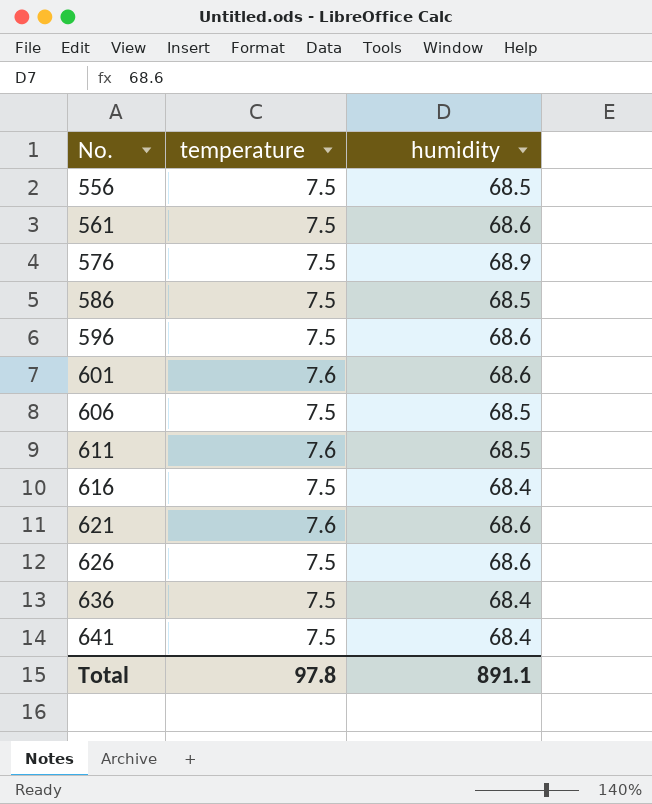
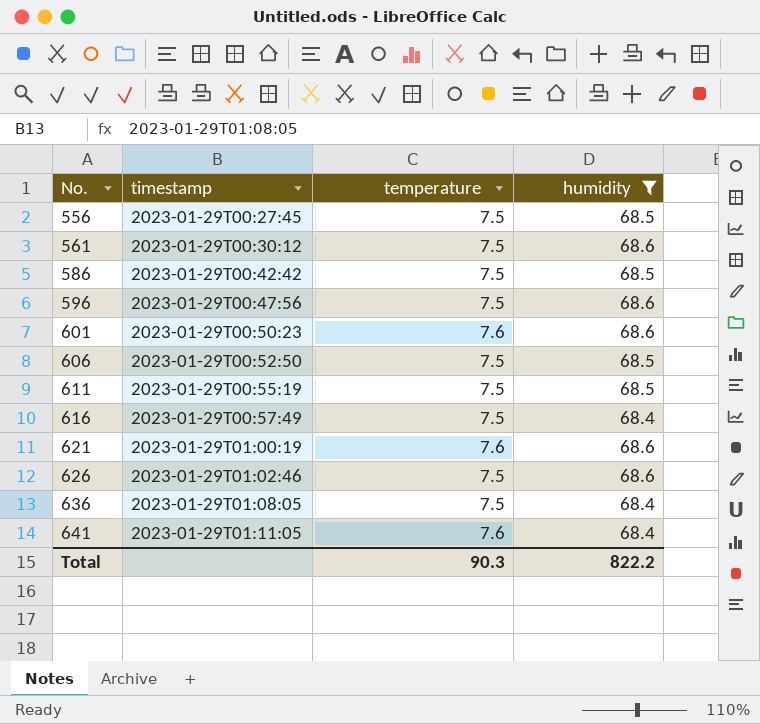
filter: none -> humidity != 68.9
column timestamp | position: none -> 2
611 | temperature: 7.6 -> 7.5
641 | temperature: 7.5 -> 7.6
Total | temperature: 97.8 -> 90.3
Total | humidity: 891.1 -> 822.2

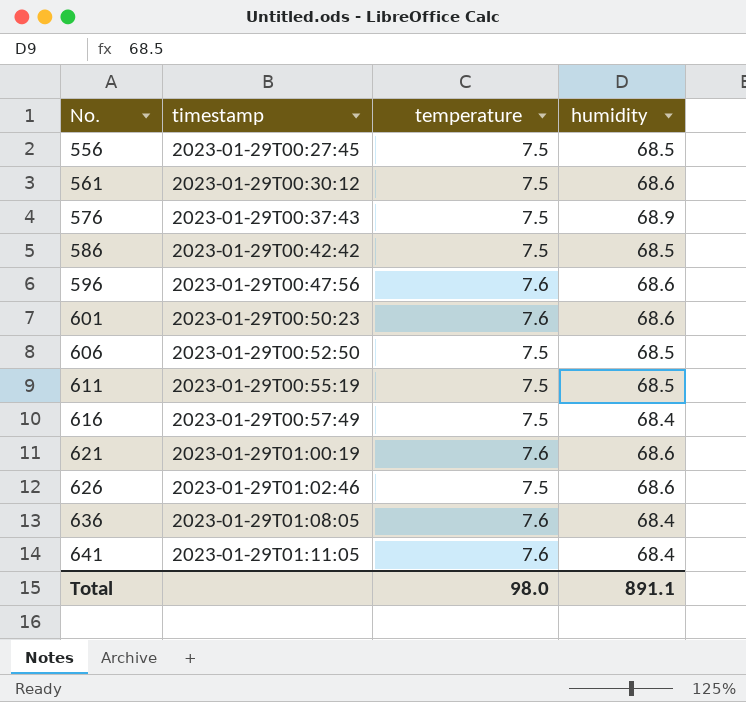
filter: humidity != 68.9 -> none
596 | temperature: 7.5 -> 7.6
636 | temperature: 7.5 -> 7.6
Total | temperature: 90.3 -> 98.0
Total | humidity: 822.2 -> 891.1

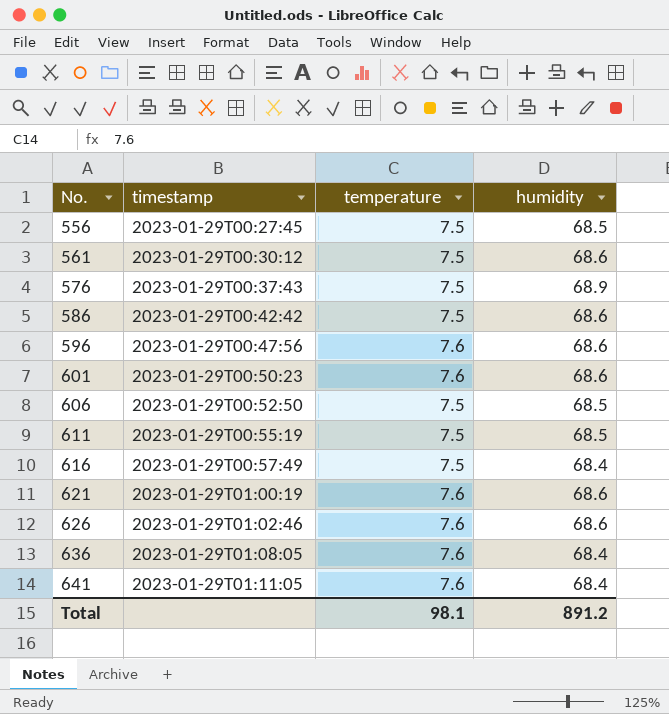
586 | humidity: 68.5 -> 68.6
626 | temperature: 7.5 -> 7.6
Total | temperature: 98.0 -> 98.1
Total | humidity: 891.1 -> 891.2

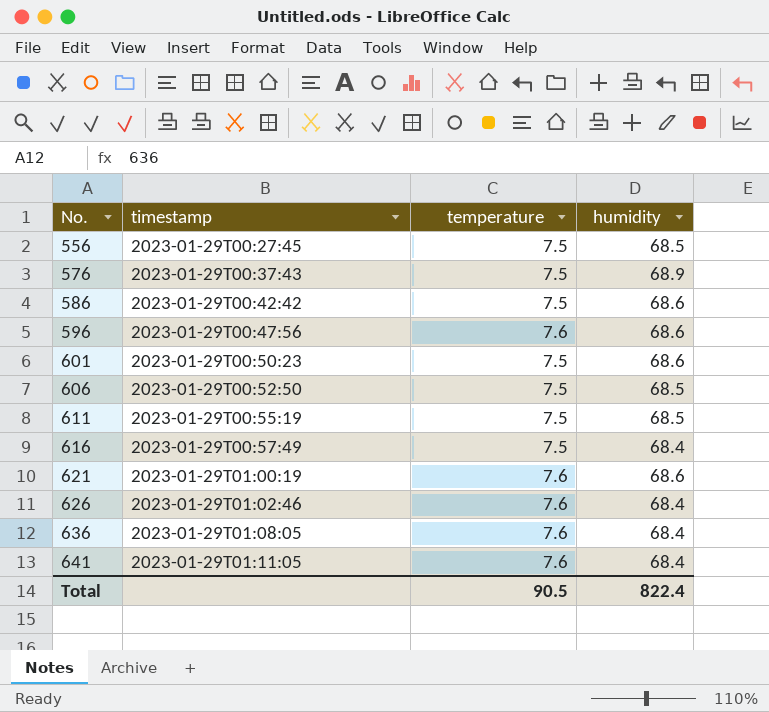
row 561: 2023-01-29T00:30:12 | 7.5 | 68.6 -> none
601 | temperature: 7.6 -> 7.5
626 | humidity: 68.6 -> 68.4
Total | temperature: 98.1 -> 90.5
Total | humidity: 891.2 -> 822.4

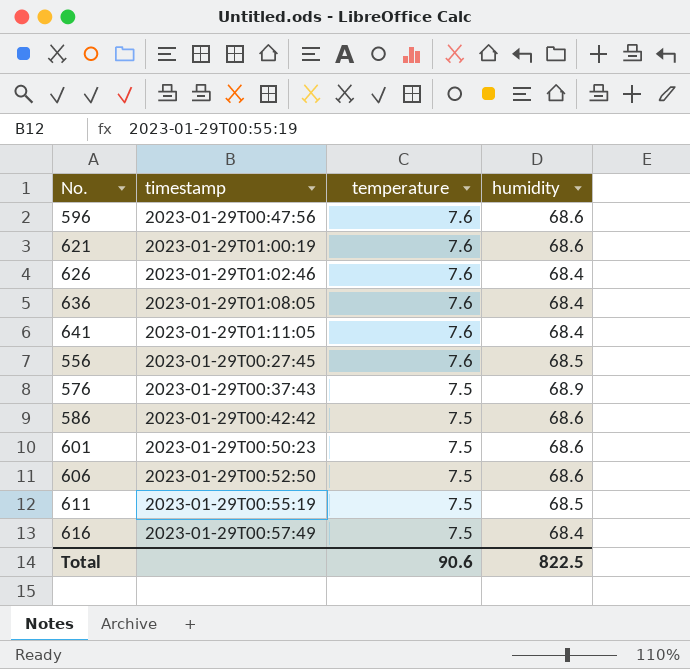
row order: No. ascending -> temperature descending
556 | temperature: 7.5 -> 7.6
606 | humidity: 68.5 -> 68.6
Total | temperature: 90.5 -> 90.6
Total | humidity: 822.4 -> 822.5

